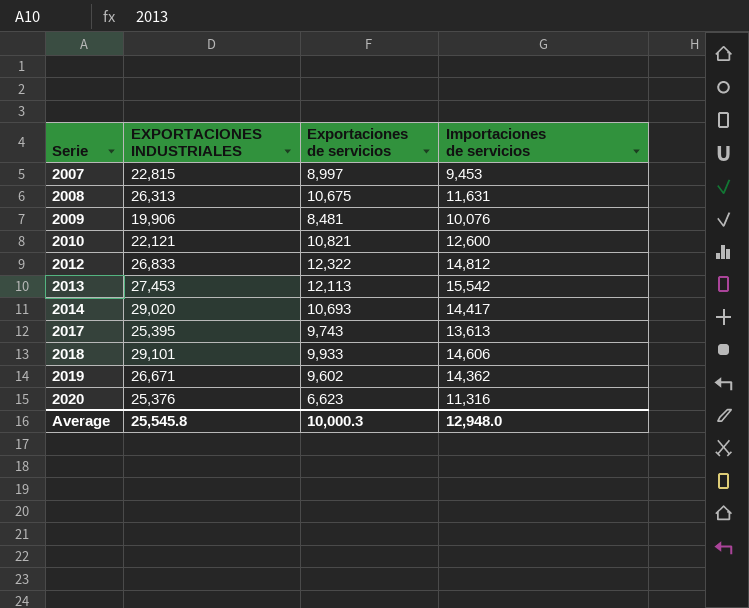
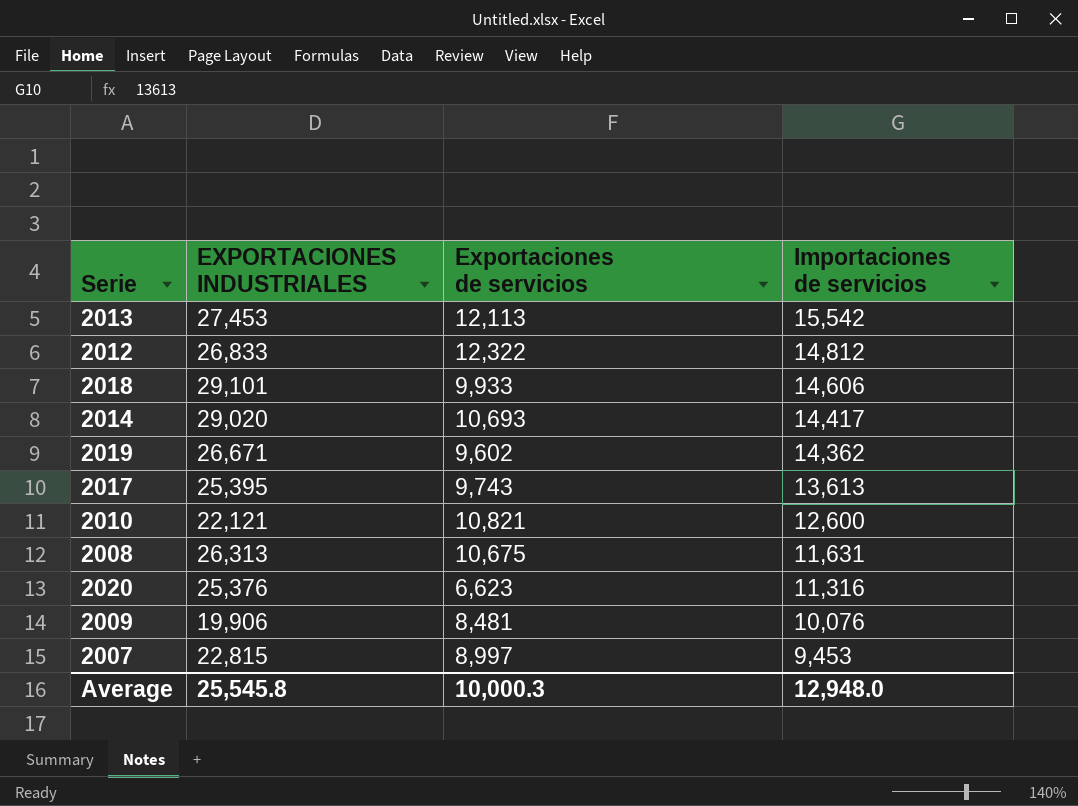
row order: Serie ascending -> Importaciones de servicios descending

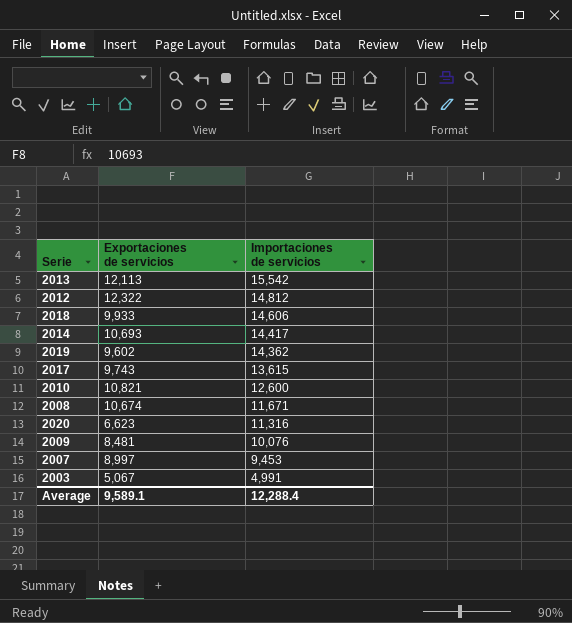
column EXPORTACIONES INDUSTRIALES | position: 2 -> none
2017 | Importaciones de servicios: 13,613 -> 13,615
2008 | Exportaciones de servicios: 10,675 -> 10,674
2008 | Importaciones de servicios: 11,631 -> 11,671
row 2003: none -> 5,067 | 4,991
Average | Exportaciones de servicios: 10,000.3 -> 9,589.1
Average | Importaciones de servicios: 12,948.0 -> 12,288.4

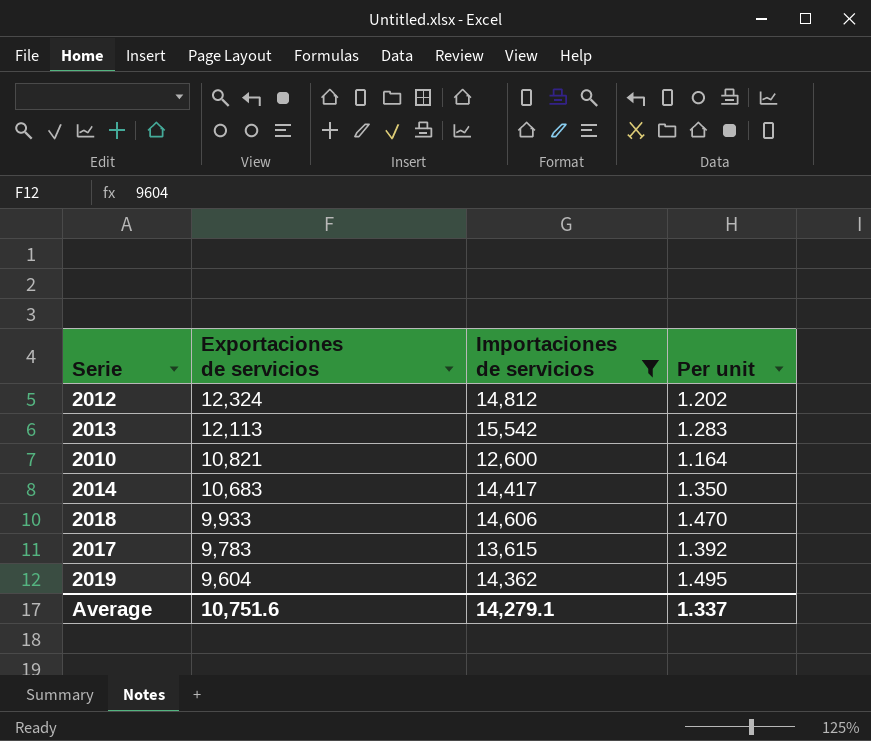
filter: none -> Importaciones de servicios >= 12,600
row order: Importaciones de servicios descending -> Exportaciones de servicios descending
column Per unit | formula: none -> [Importaciones de servicios] / [Exportaciones de servicios]
2012 | Exportaciones de servicios: 12,322 -> 12,324
2014 | Exportaciones de servicios: 10,693 -> 10,683
2017 | Exportaciones de servicios: 9,743 -> 9,783
2019 | Exportaciones de servicios: 9,602 -> 9,604
Average | Exportaciones de servicios: 9,589.1 -> 10,751.6
Average | Importaciones de servicios: 12,288.4 -> 14,279.1

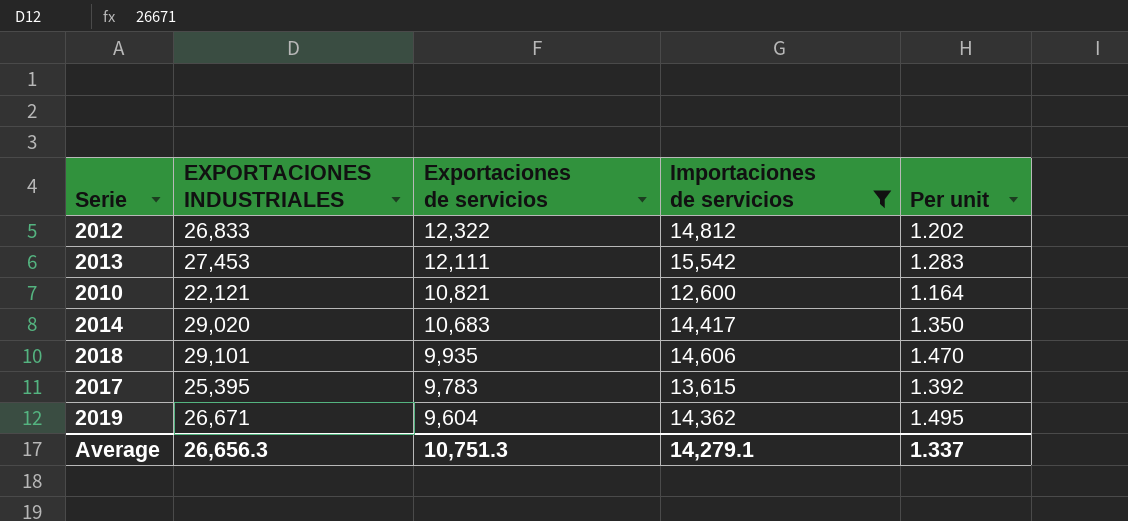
column EXPORTACIONES INDUSTRIALES | position: none -> 2
2012 | Exportaciones de servicios: 12,324 -> 12,322
2013 | Exportaciones de servicios: 12,113 -> 12,111
2018 | Exportaciones de servicios: 9,933 -> 9,935
Average | Exportaciones de servicios: 10,751.6 -> 10,751.3

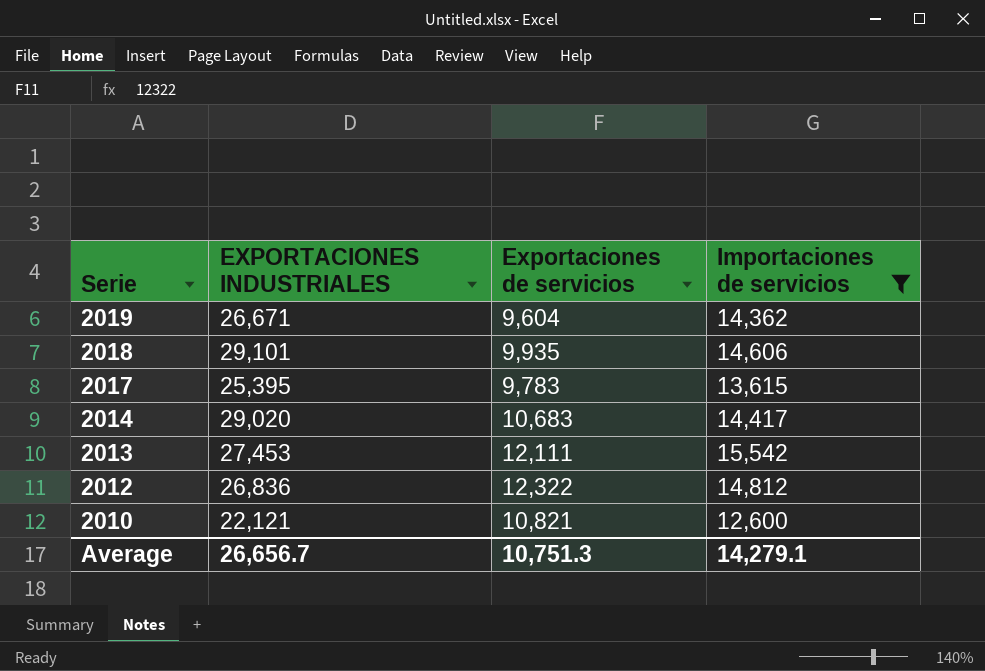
row order: Exportaciones de servicios descending -> Serie descending
column Per unit | formula: [Importaciones de servicios] / [Exportaciones de servicios] -> none
2012 | EXPORTACIONES INDUSTRIALES: 26,833 -> 26,836
Average | EXPORTACIONES INDUSTRIALES: 26,656.3 -> 26,656.7

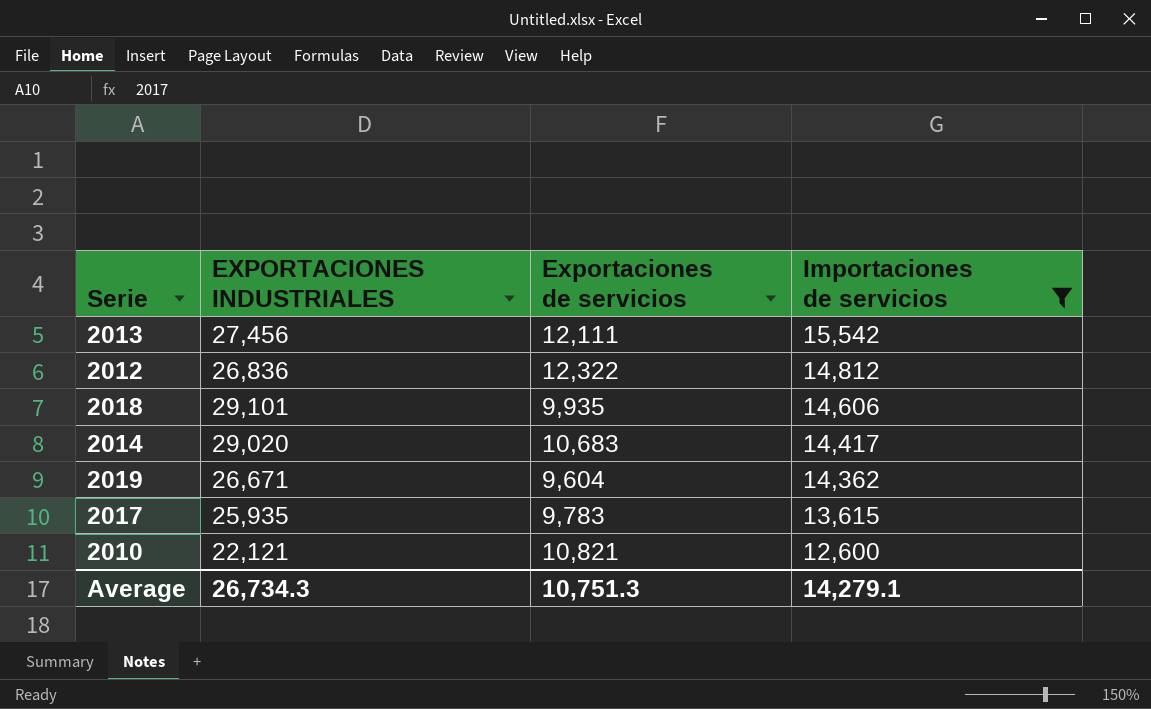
row order: Serie descending -> Importaciones de servicios descending
2013 | EXPORTACIONES INDUSTRIALES: 27,453 -> 27,456
2017 | EXPORTACIONES INDUSTRIALES: 25,395 -> 25,935
Average | EXPORTACIONES INDUSTRIALES: 26,656.7 -> 26,734.3

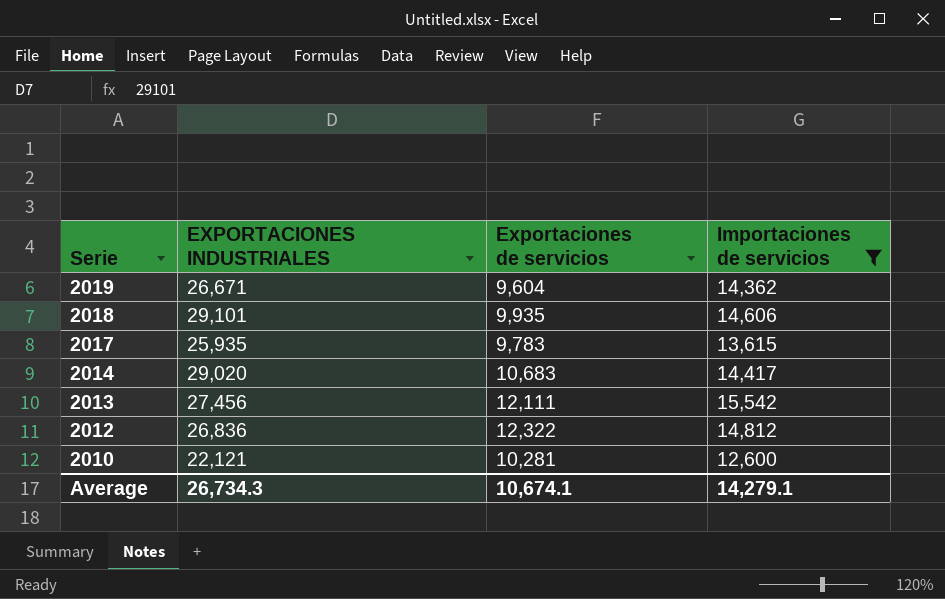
row order: Importaciones de servicios descending -> Serie descending
2010 | Exportaciones de servicios: 10,821 -> 10,281
Average | Exportaciones de servicios: 10,751.3 -> 10,674.1

